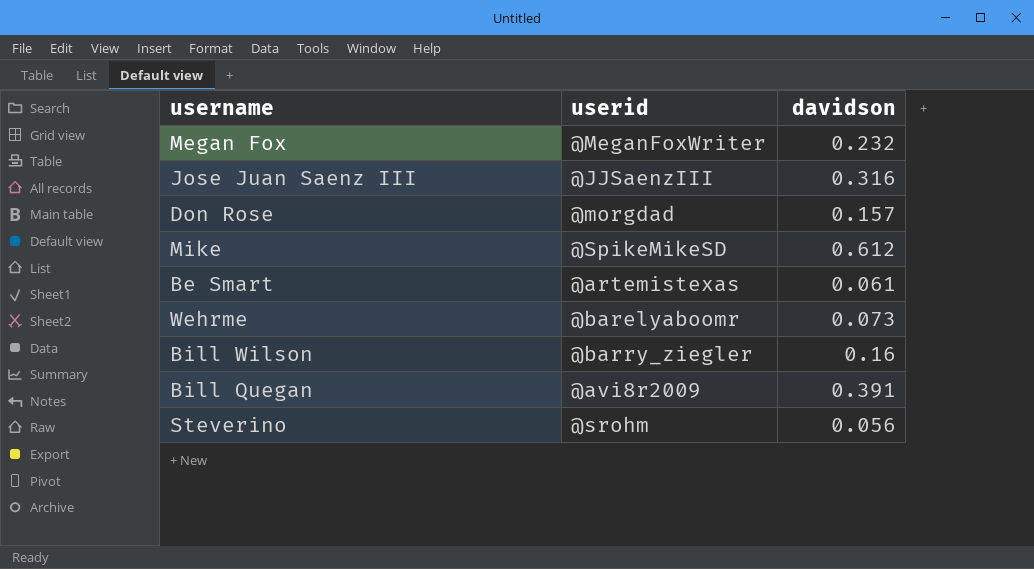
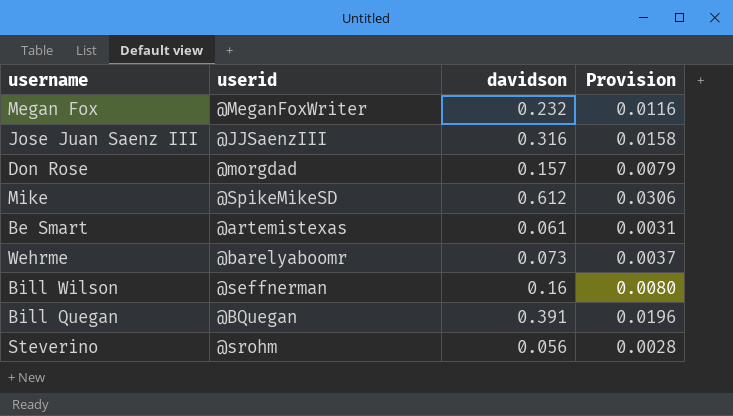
column Provision | formula: none -> [davidson] * 0.05
Bill Wilson | userid: @barry_ziegler -> @seffnerman
Bill Quegan | userid: @avi8r2009 -> @BQuegan

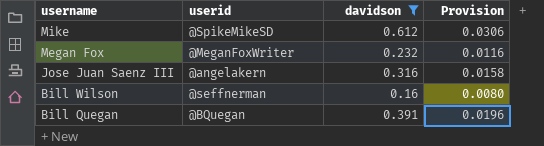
filter: none -> davidson >= 0.16
row order: none -> username descending
Jose Juan Saenz III | userid: @JJSaenzIII -> @angelakern

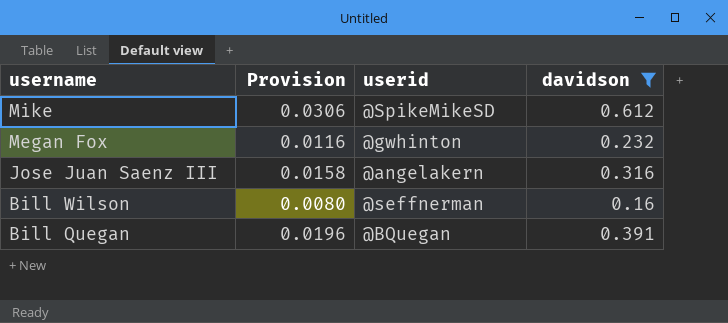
column Provision | position: 4 -> 2
Megan Fox | userid: @MeganFoxWriter -> @gwhinton

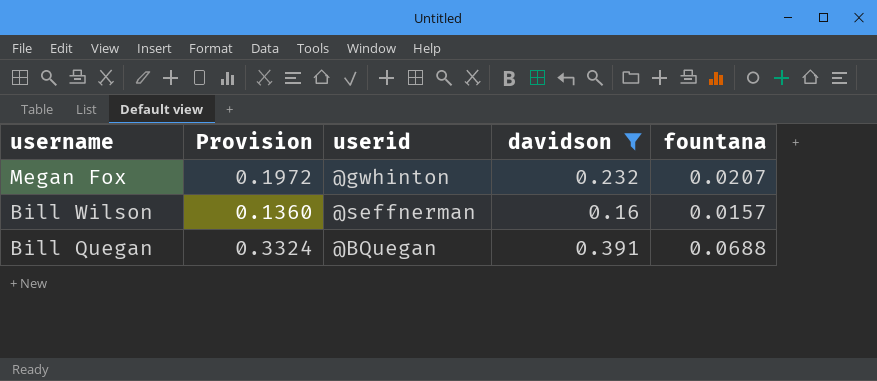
column Provision | formula: [davidson] * 0.05 -> [davidson] * 0.85
column fountana | position: none -> 5
row Mike: 0.0306 | @SpikeMikeSD | 0.612 -> none
row Jose Juan Saenz III: 0.0158 | @angelakern | 0.316 -> none

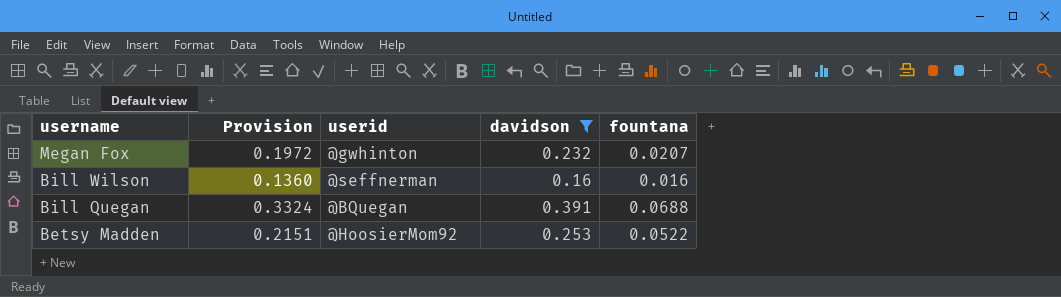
Bill Wilson | fountana: 0.0157 -> 0.016
row Betsy Madden: none -> 0.2151 | @HoosierMom92 | 0.253 | 0.0522

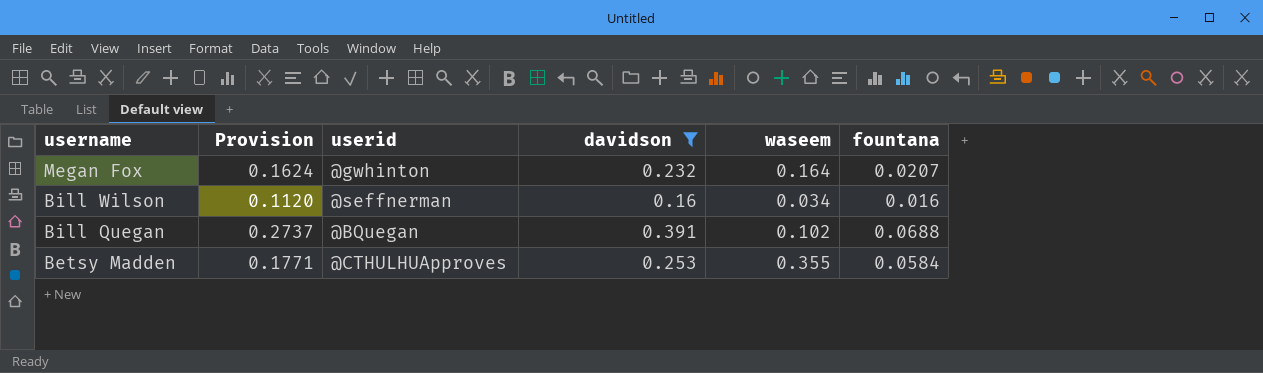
column Provision | formula: [davidson] * 0.85 -> [davidson] * 0.7
column waseem | position: none -> 5
Betsy Madden | userid: @HoosierMom92 -> @CTHULHUApproves
Betsy Madden | fountana: 0.0522 -> 0.0584

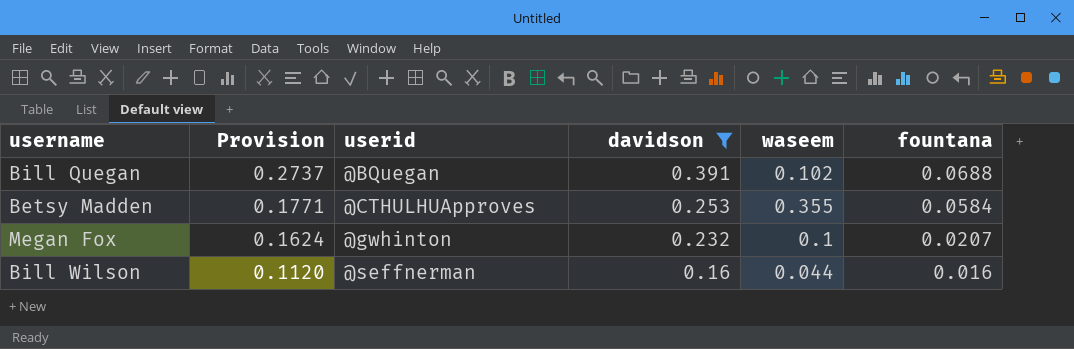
row order: username descending -> Provision descending
Megan Fox | waseem: 0.164 -> 0.1
Bill Wilson | waseem: 0.034 -> 0.044

